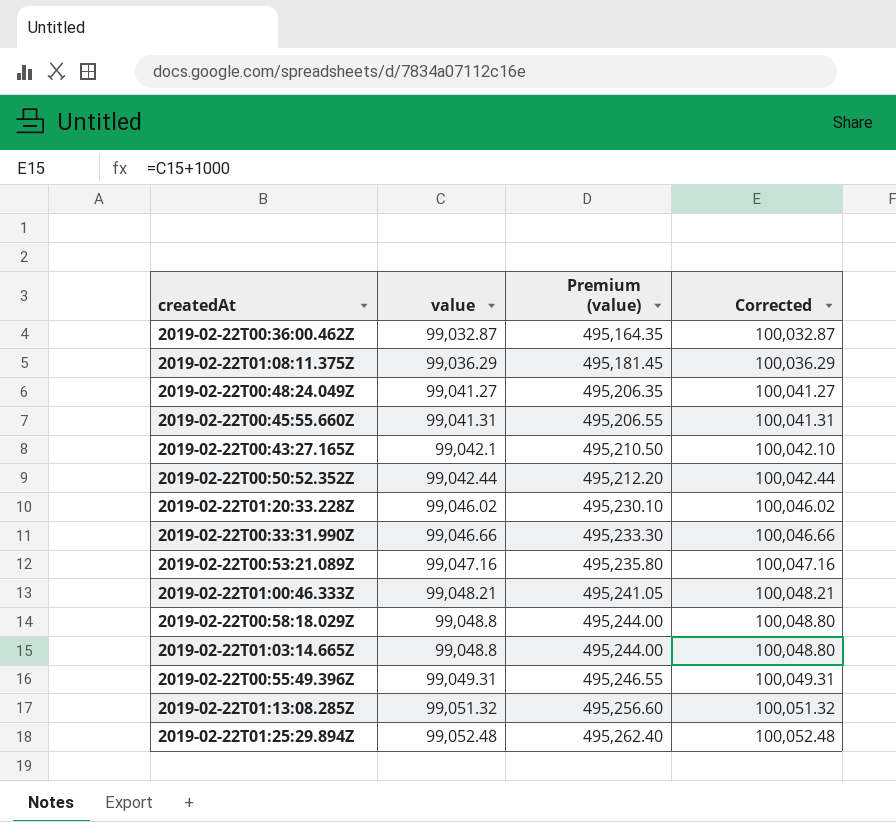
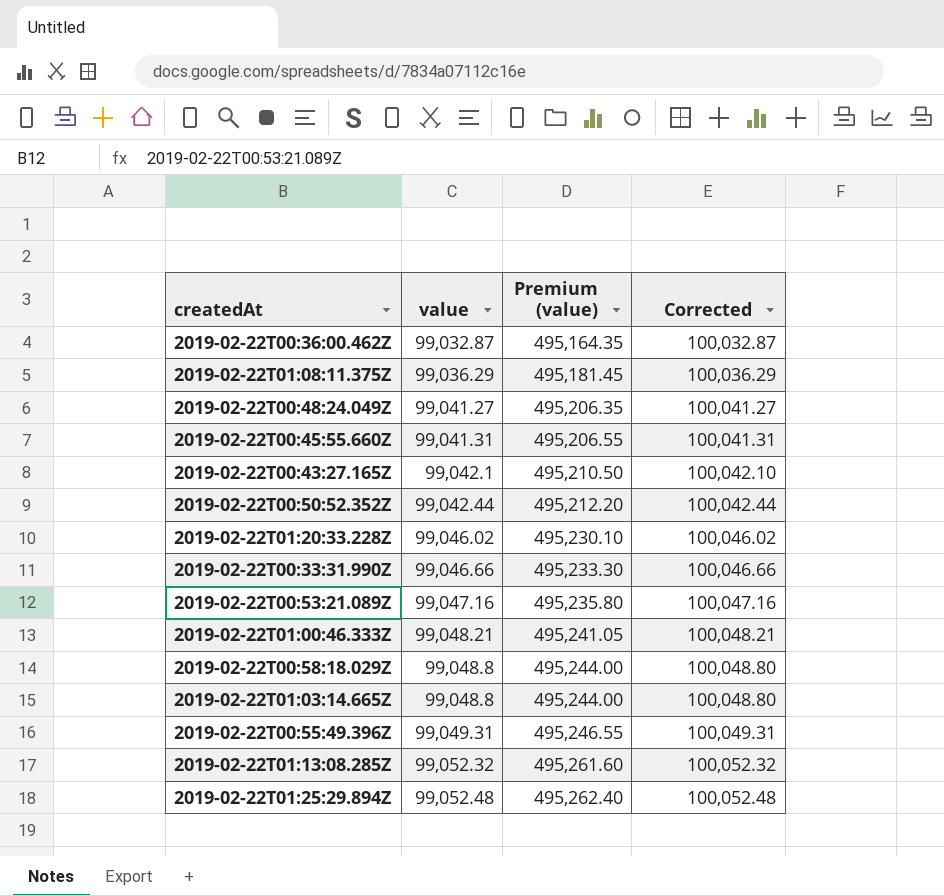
2019-02-22T01:13:08.285Z | value: 99,051.32 -> 99,052.32
2019-02-22T01:13:08.285Z | Premium (value): 495,256.60 -> 495,261.60
2019-02-22T01:13:08.285Z | Corrected: 100,051.32 -> 100,052.32

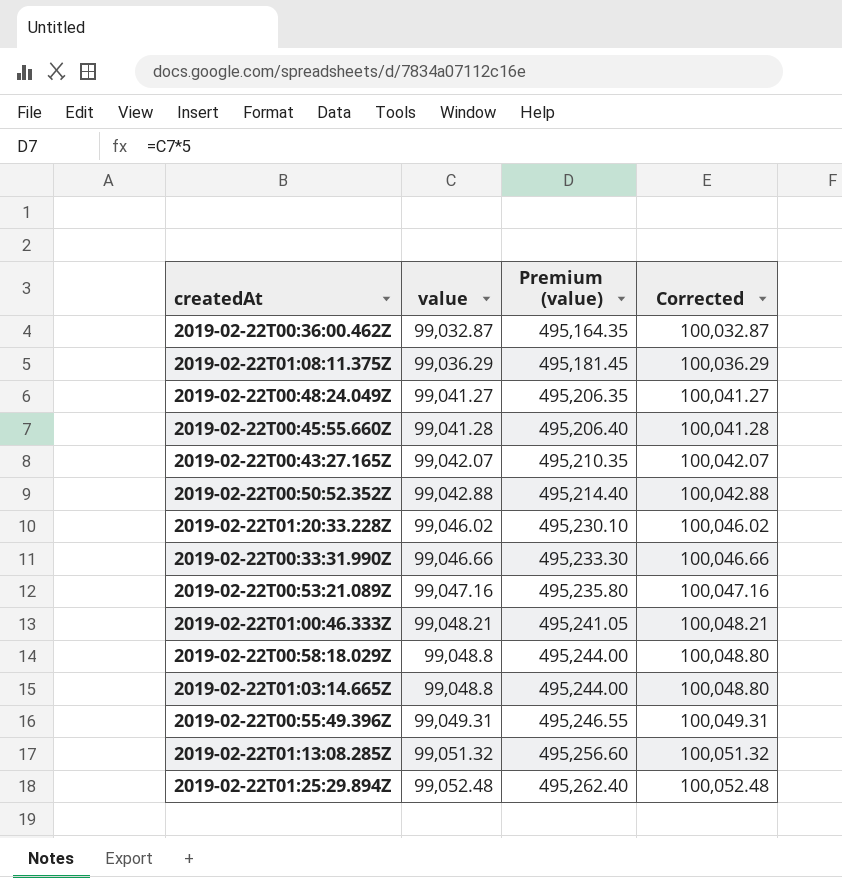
2019-02-22T00:45:55.660Z | value: 99,041.31 -> 99,041.28
2019-02-22T00:45:55.660Z | Premium (value): 495,206.55 -> 495,206.40
2019-02-22T00:45:55.660Z | Corrected: 100,041.31 -> 100,041.28
2019-02-22T00:43:27.165Z | value: 99,042.1 -> 99,042.07
2019-02-22T00:43:27.165Z | Premium (value): 495,210.50 -> 495,210.35
2019-02-22T00:43:27.165Z | Corrected: 100,042.10 -> 100,042.07
2019-02-22T00:50:52.352Z | value: 99,042.44 -> 99,042.88
2019-02-22T00:50:52.352Z | Premium (value): 495,212.20 -> 495,214.40
2019-02-22T00:50:52.352Z | Corrected: 100,042.44 -> 100,042.88
2019-02-22T01:13:08.285Z | value: 99,052.32 -> 99,051.32
2019-02-22T01:13:08.285Z | Premium (value): 495,261.60 -> 495,256.60
2019-02-22T01:13:08.285Z | Corrected: 100,052.32 -> 100,051.32

